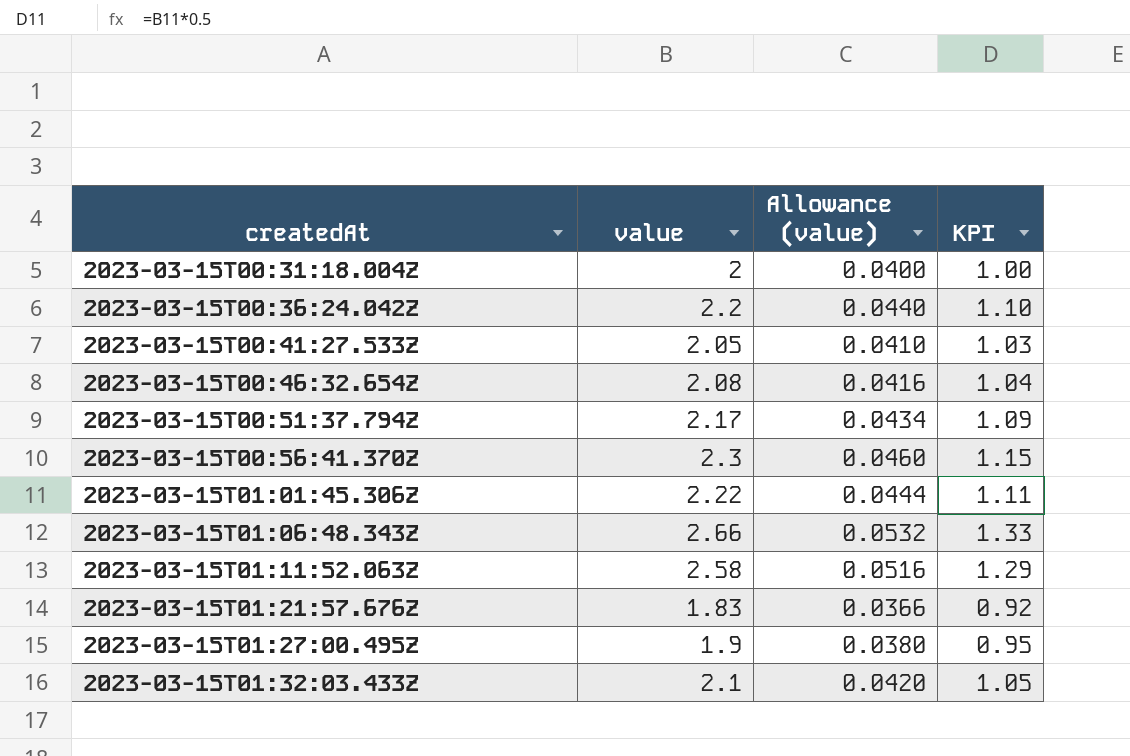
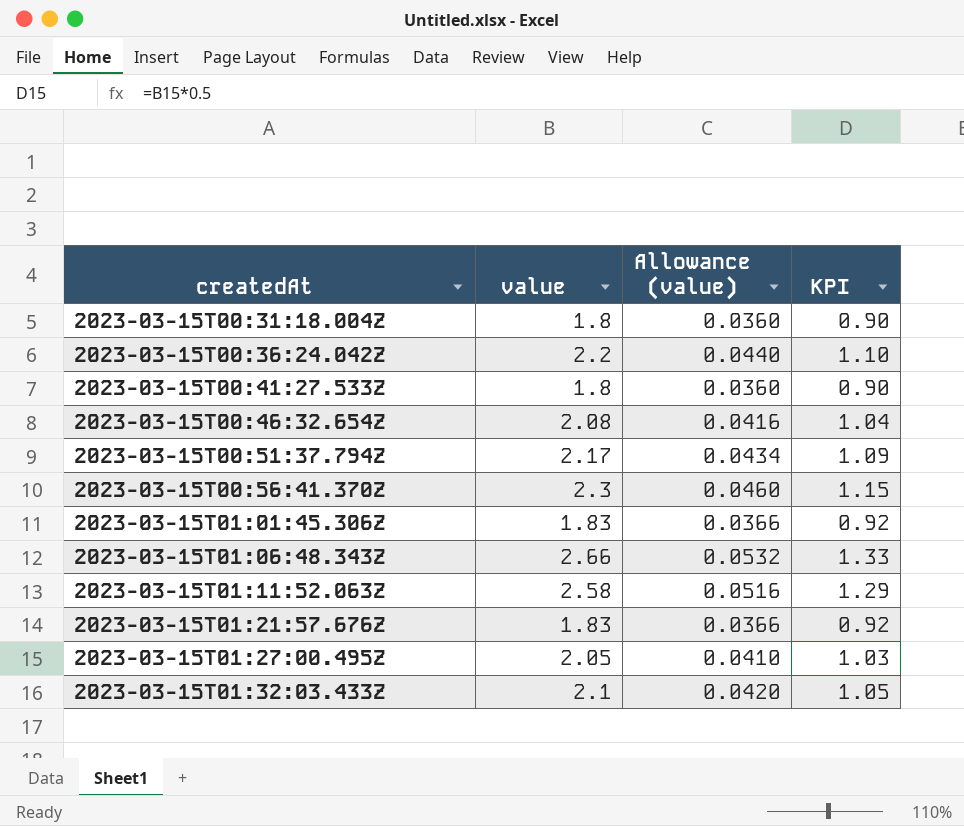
2023-03-15T00:31:18.004Z | value: 2 -> 1.8
2023-03-15T00:31:18.004Z | Allowance (value): 0.0400 -> 0.0360
2023-03-15T00:31:18.004Z | KPI: 1.00 -> 0.90
2023-03-15T00:41:27.533Z | value: 2.05 -> 1.8
2023-03-15T00:41:27.533Z | Allowance (value): 0.0410 -> 0.0360
2023-03-15T00:41:27.533Z | KPI: 1.03 -> 0.90
2023-03-15T01:01:45.306Z | value: 2.22 -> 1.83
2023-03-15T01:01:45.306Z | Allowance (value): 0.0444 -> 0.0366
2023-03-15T01:01:45.306Z | KPI: 1.11 -> 0.92
2023-03-15T01:27:00.495Z | value: 1.9 -> 2.05
2023-03-15T01:27:00.495Z | Allowance (value): 0.0380 -> 0.0410
2023-03-15T01:27:00.495Z | KPI: 0.95 -> 1.03

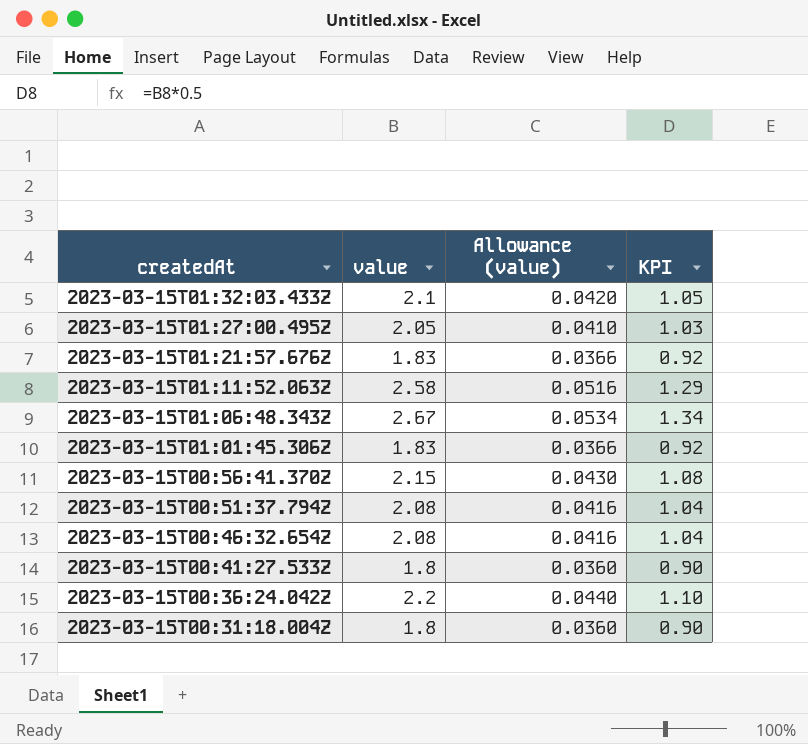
row order: createdAt ascending -> createdAt descending
2023-03-15T01:06:48.343Z | value: 2.66 -> 2.67
2023-03-15T01:06:48.343Z | Allowance (value): 0.0532 -> 0.0534
2023-03-15T01:06:48.343Z | KPI: 1.33 -> 1.34
2023-03-15T00:56:41.370Z | value: 2.3 -> 2.15
2023-03-15T00:56:41.370Z | Allowance (value): 0.0460 -> 0.0430
2023-03-15T00:56:41.370Z | KPI: 1.15 -> 1.08
2023-03-15T00:51:37.794Z | value: 2.17 -> 2.08
2023-03-15T00:51:37.794Z | Allowance (value): 0.0434 -> 0.0416
2023-03-15T00:51:37.794Z | KPI: 1.09 -> 1.04

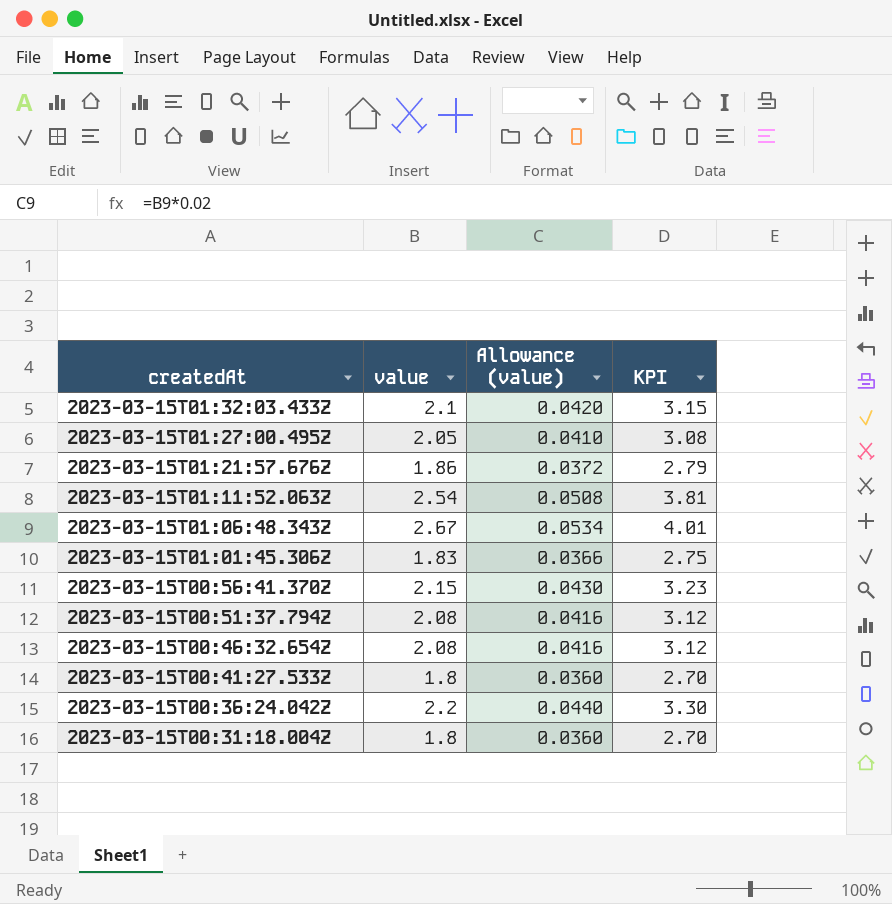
column KPI | formula: [value] * 0.5 -> [value] * 1.5
2023-03-15T01:21:57.676Z | value: 1.83 -> 1.86
2023-03-15T01:21:57.676Z | Allowance (value): 0.0366 -> 0.0372
2023-03-15T01:11:52.063Z | value: 2.58 -> 2.54
2023-03-15T01:11:52.063Z | Allowance (value): 0.0516 -> 0.0508

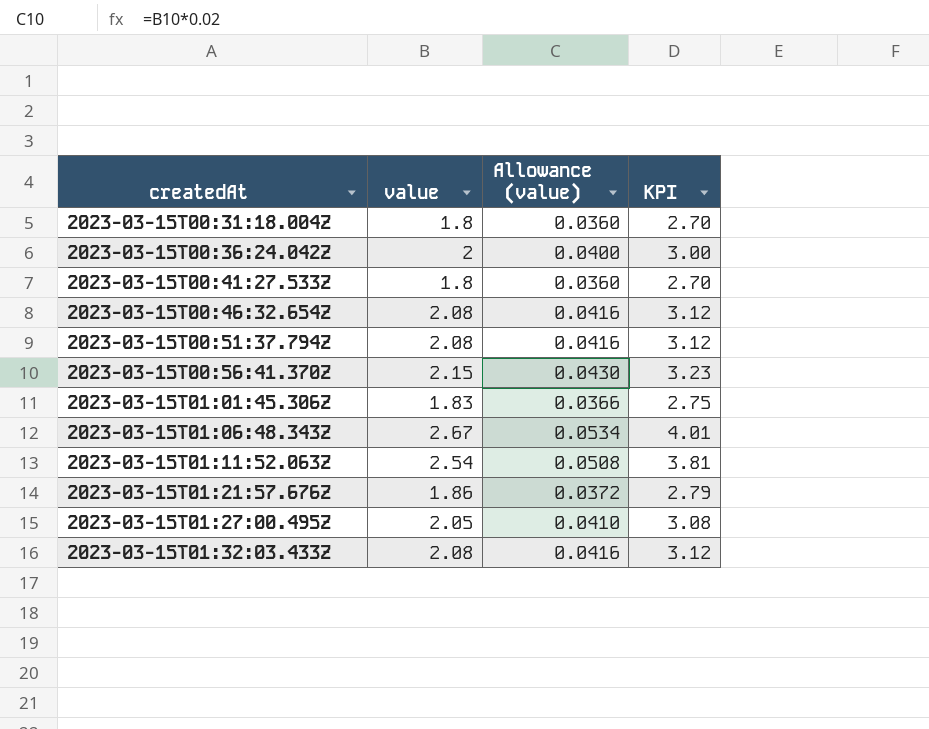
row order: createdAt descending -> createdAt ascending
2023-03-15T00:36:24.042Z | value: 2.2 -> 2
2023-03-15T00:36:24.042Z | Allowance (value): 0.0440 -> 0.0400
2023-03-15T00:36:24.042Z | KPI: 3.30 -> 3.00
2023-03-15T01:32:03.433Z | value: 2.1 -> 2.08
2023-03-15T01:32:03.433Z | Allowance (value): 0.0420 -> 0.0416
2023-03-15T01:32:03.433Z | KPI: 3.15 -> 3.12

